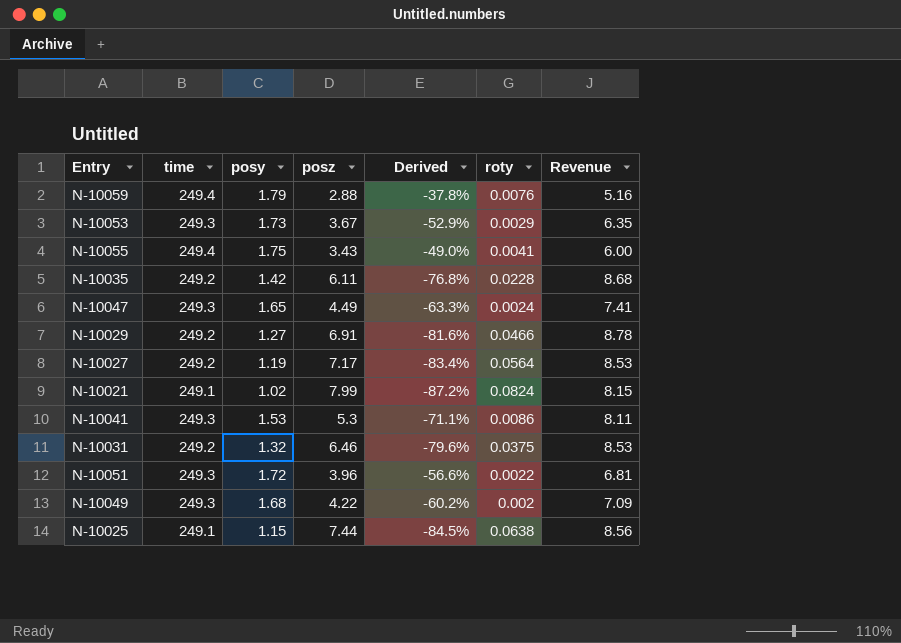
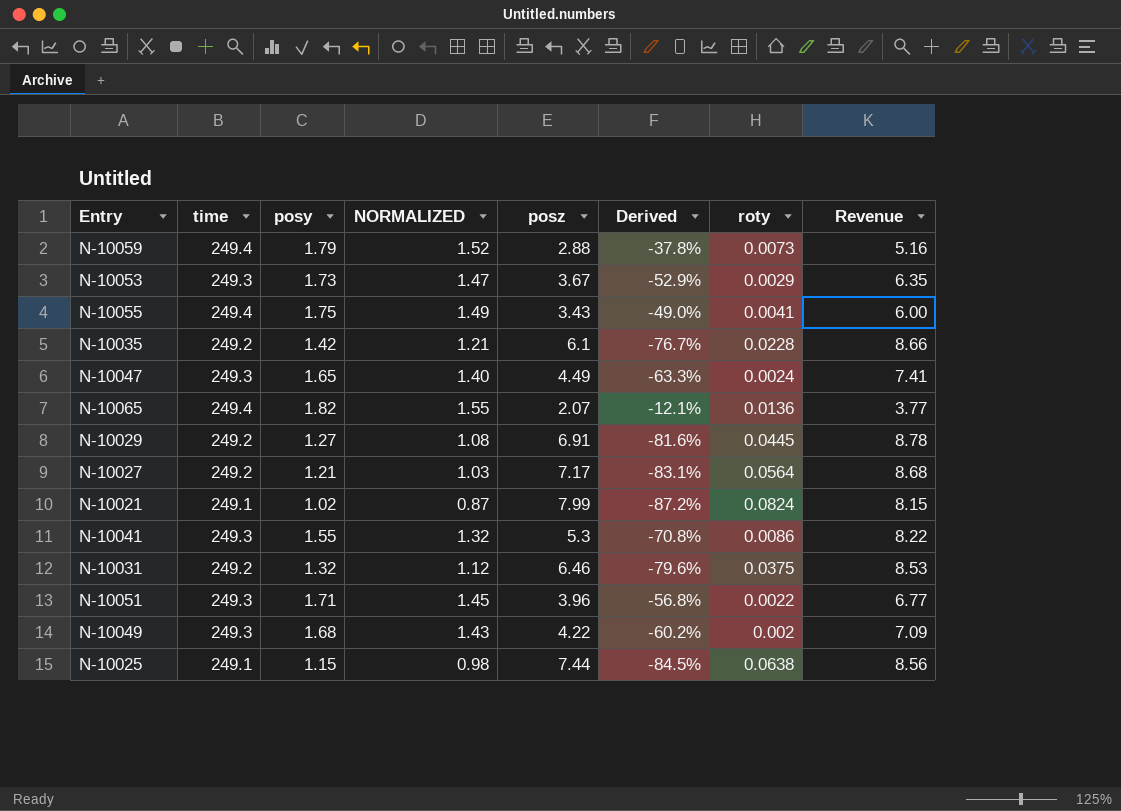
column NORMALIZED | formula: none -> [posy] * 0.85
N-10059 | roty: 0.0076 -> 0.0073
N-10035 | posz: 6.11 -> 6.1
N-10035 | Derived: -76.8% -> -76.7%
N-10035 | Revenue: 8.68 -> 8.66
row N-10065: none -> 249.4 | 1.82 | 1.55 | 2.07 | -12.1% | 0.0136 | 3.77
N-10029 | roty: 0.0466 -> 0.0445
N-10027 | posy: 1.19 -> 1.21
N-10027 | Derived: -83.4% -> -83.1%
N-10027 | Revenue: 8.53 -> 8.68
N-10041 | posy: 1.53 -> 1.55
N-10041 | Derived: -71.1% -> -70.8%
N-10041 | Revenue: 8.11 -> 8.22
N-10051 | posy: 1.72 -> 1.71
N-10051 | Derived: -56.6% -> -56.8%
N-10051 | Revenue: 6.81 -> 6.77

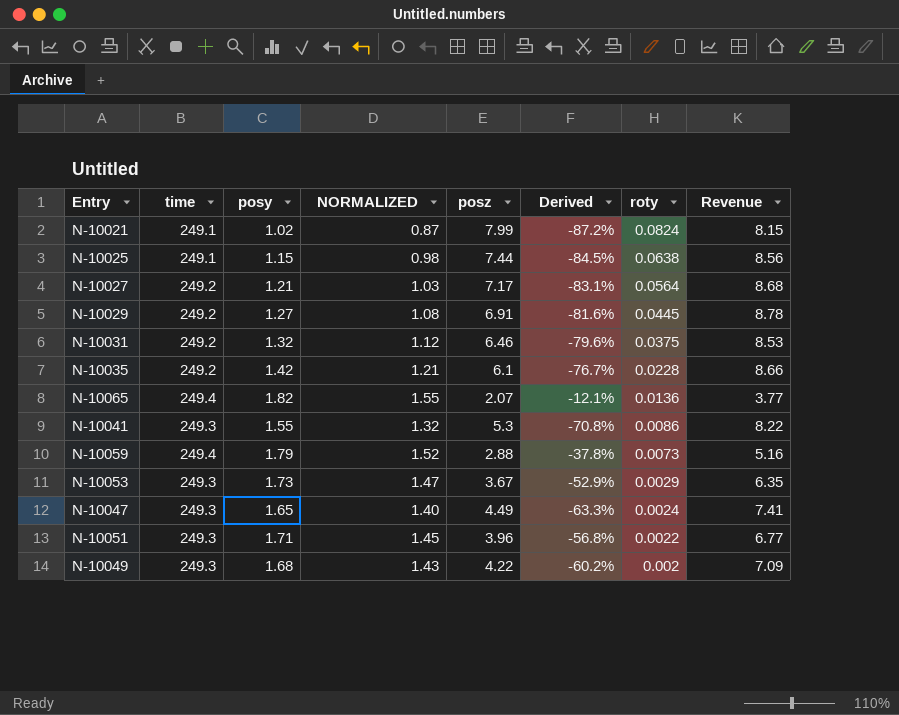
row order: none -> roty descending
row N-10055: 249.4 | 1.75 | 1.49 | 3.43 | -49.0% | 0.0041 | 6.00 -> none

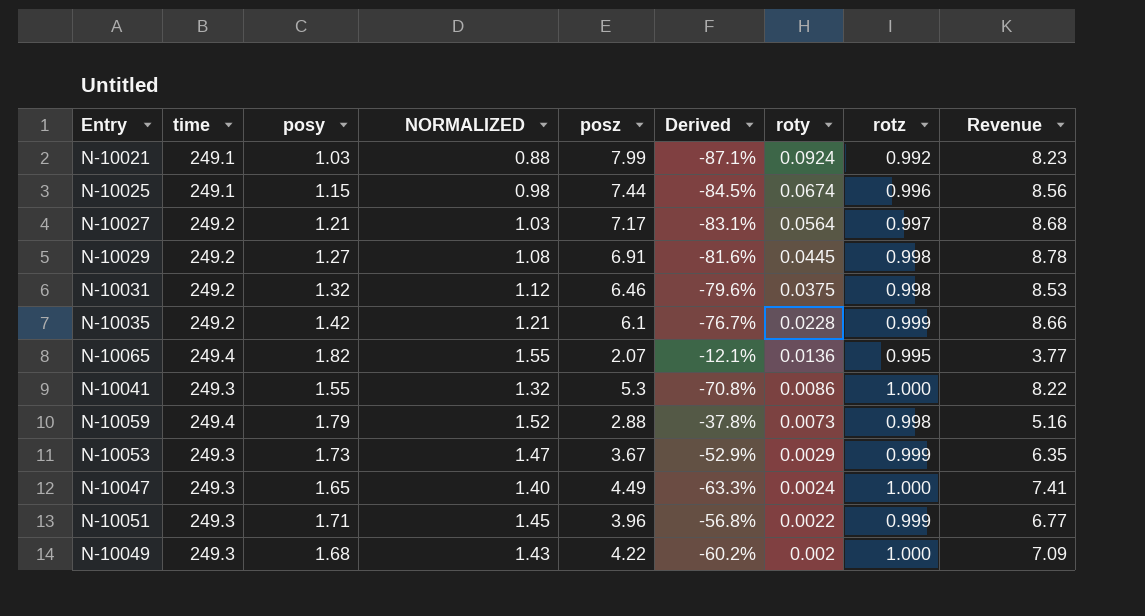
column rotz | position: none -> 8
N-10021 | posy: 1.02 -> 1.03
N-10021 | NORMALIZED: 0.87 -> 0.88
N-10021 | Derived: -87.2% -> -87.1%
N-10021 | roty: 0.0824 -> 0.0924
N-10021 | Revenue: 8.15 -> 8.23
N-10025 | roty: 0.0638 -> 0.0674

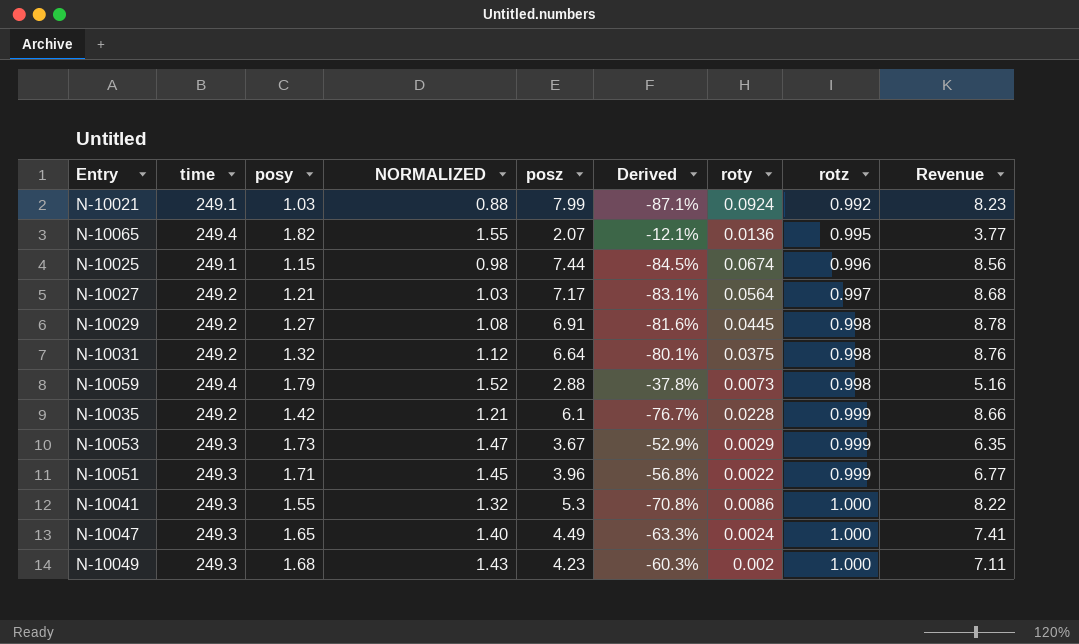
row order: roty descending -> rotz ascending
N-10031 | posz: 6.46 -> 6.64
N-10031 | Derived: -79.6% -> -80.1%
N-10031 | Revenue: 8.53 -> 8.76
N-10049 | posz: 4.22 -> 4.23
N-10049 | Derived: -60.2% -> -60.3%
N-10049 | Revenue: 7.09 -> 7.11

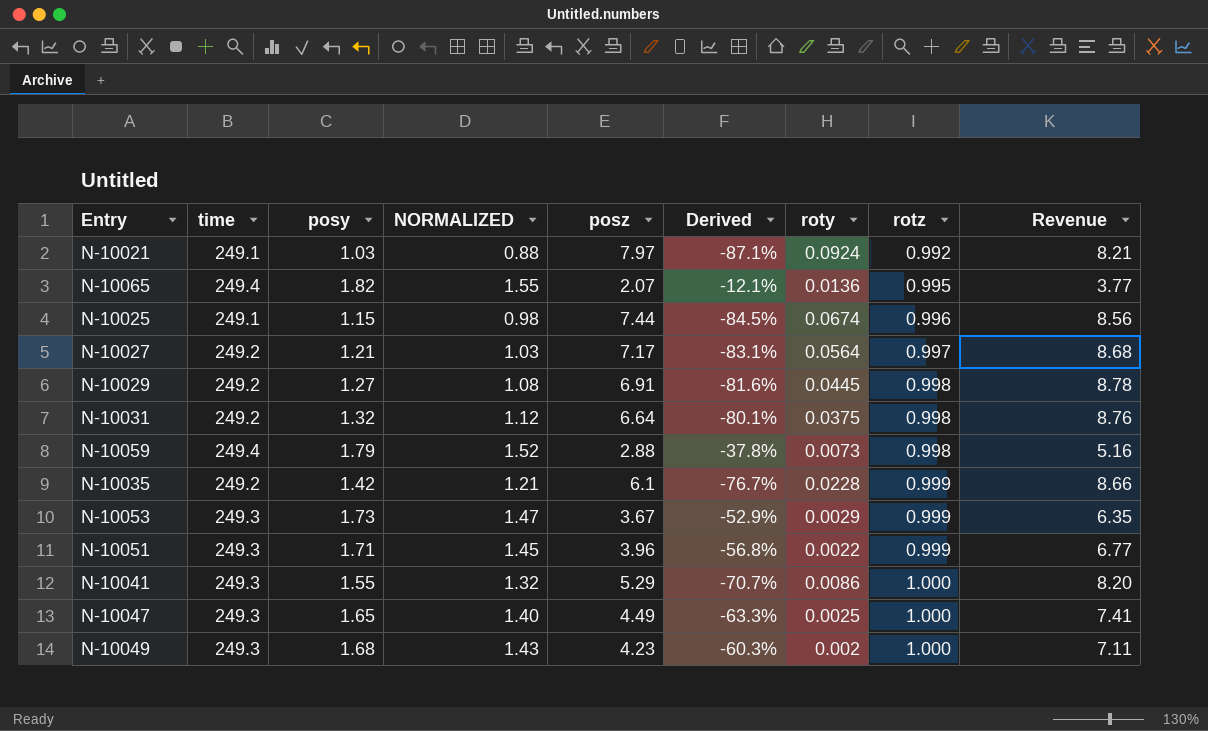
N-10021 | posz: 7.99 -> 7.97
N-10021 | Revenue: 8.23 -> 8.21
N-10041 | posz: 5.3 -> 5.29
N-10041 | Derived: -70.8% -> -70.7%
N-10041 | Revenue: 8.22 -> 8.20
N-10047 | roty: 0.0024 -> 0.0025

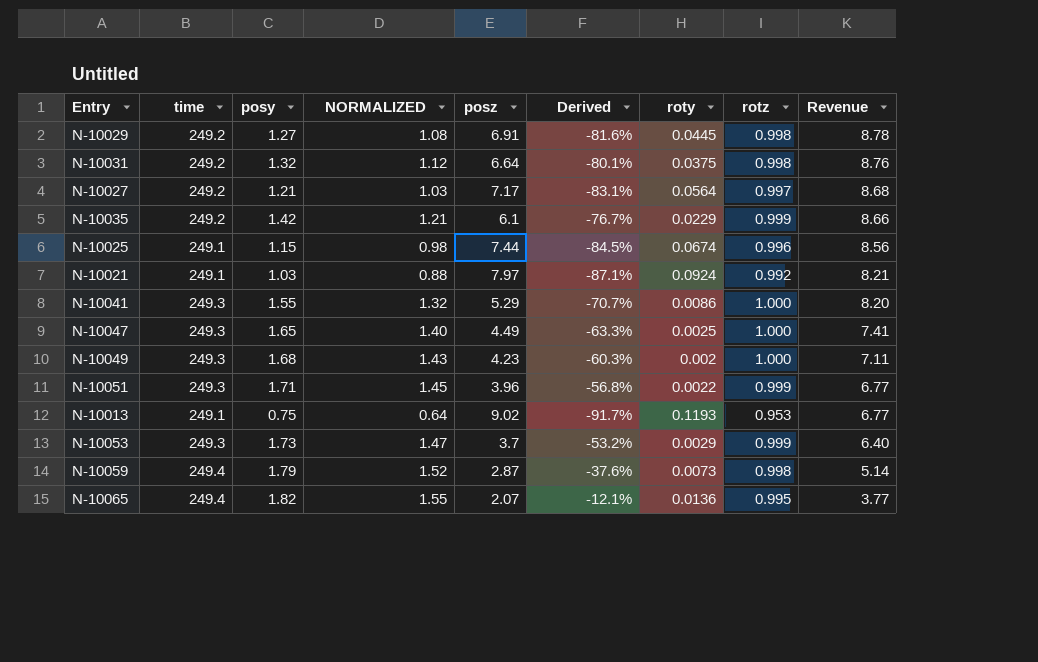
row order: rotz ascending -> Revenue descending
N-10035 | roty: 0.0228 -> 0.0229
row N-10013: none -> 249.1 | 0.75 | 0.64 | 9.02 | -91.7% | 0.1193 | 0.953 | 6.77
N-10053 | posz: 3.67 -> 3.7
N-10053 | Derived: -52.9% -> -53.2%
N-10053 | Revenue: 6.35 -> 6.40
N-10059 | posz: 2.88 -> 2.87
N-10059 | Derived: -37.8% -> -37.6%
N-10059 | Revenue: 5.16 -> 5.14

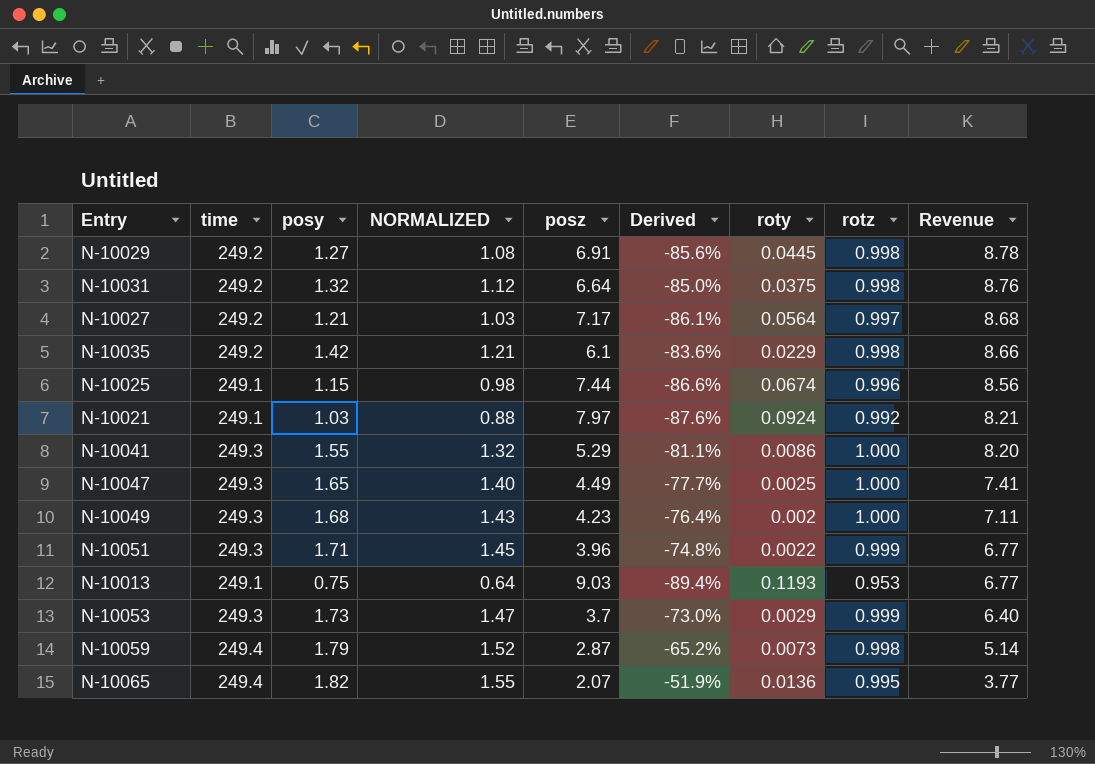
column Derived | formula: ([posy] - [posz]) / [posz] -> ([rotz] - [posz]) / [posz]
N-10035 | rotz: 0.999 -> 0.998
N-10013 | posz: 9.02 -> 9.03

